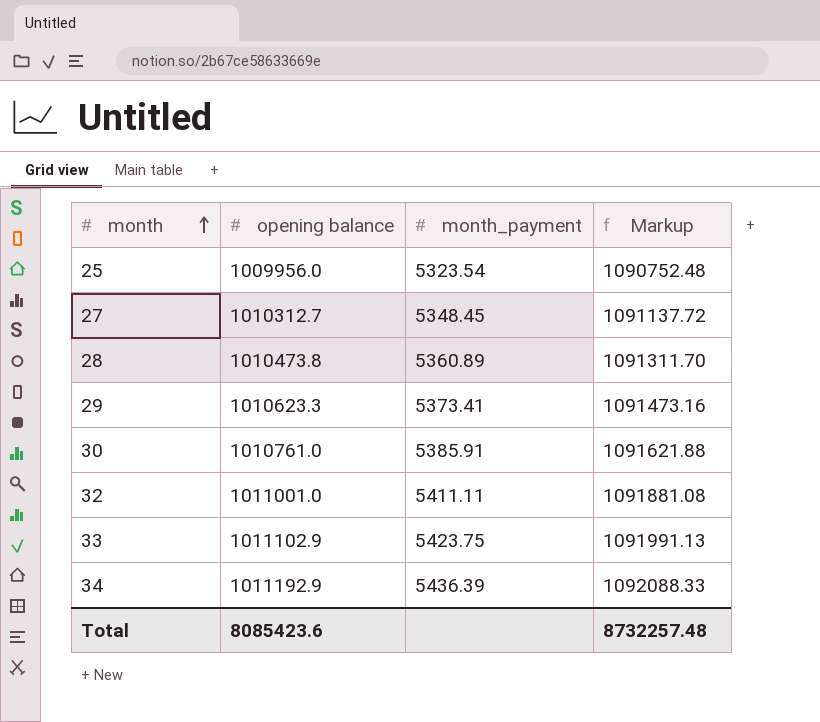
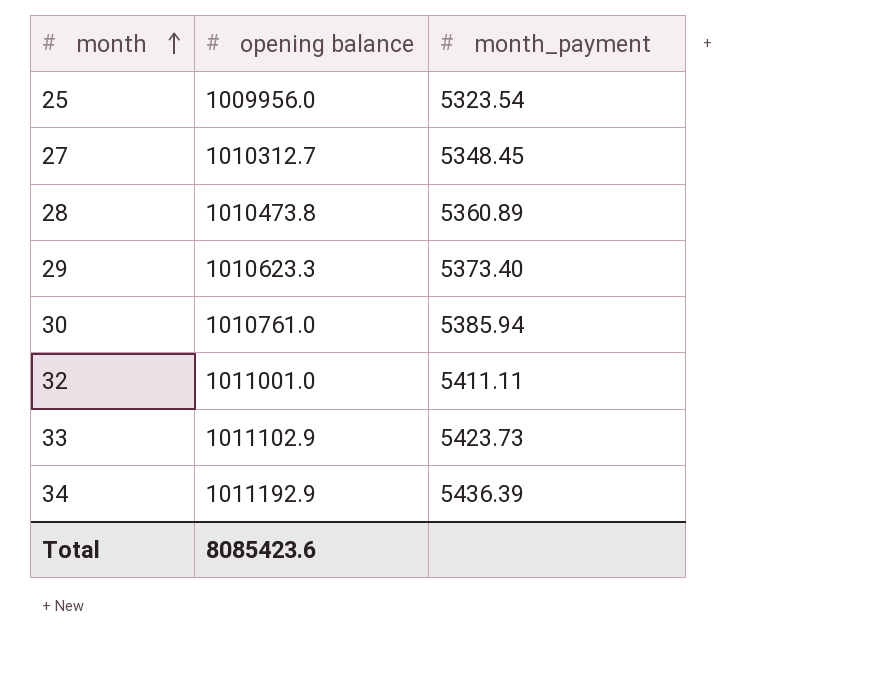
column Markup | formula: [opening balance] * 1.08 -> none
29 | month_payment: 5373.41 -> 5373.40
30 | month_payment: 5385.91 -> 5385.94
33 | month_payment: 5423.75 -> 5423.73

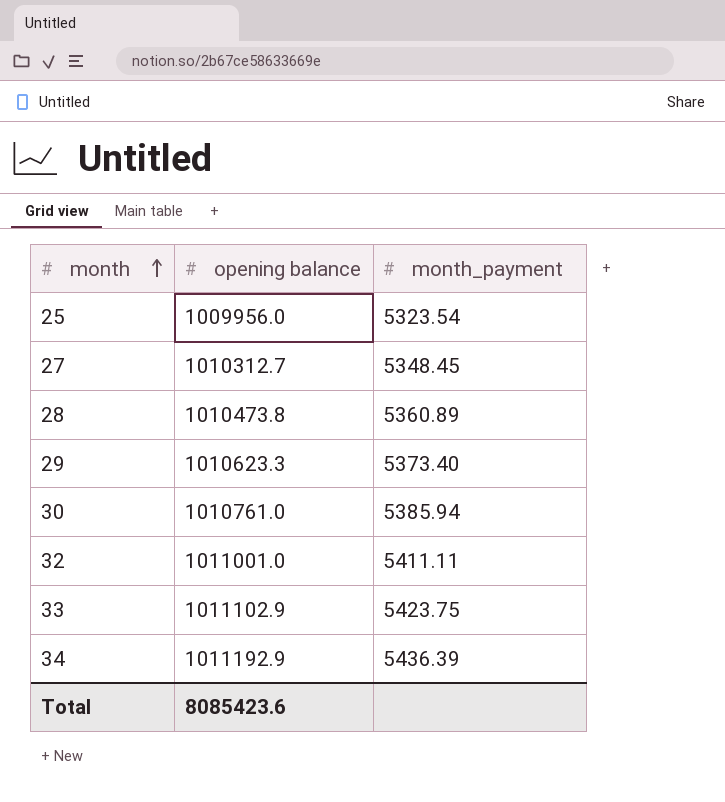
33 | month_payment: 5423.73 -> 5423.75

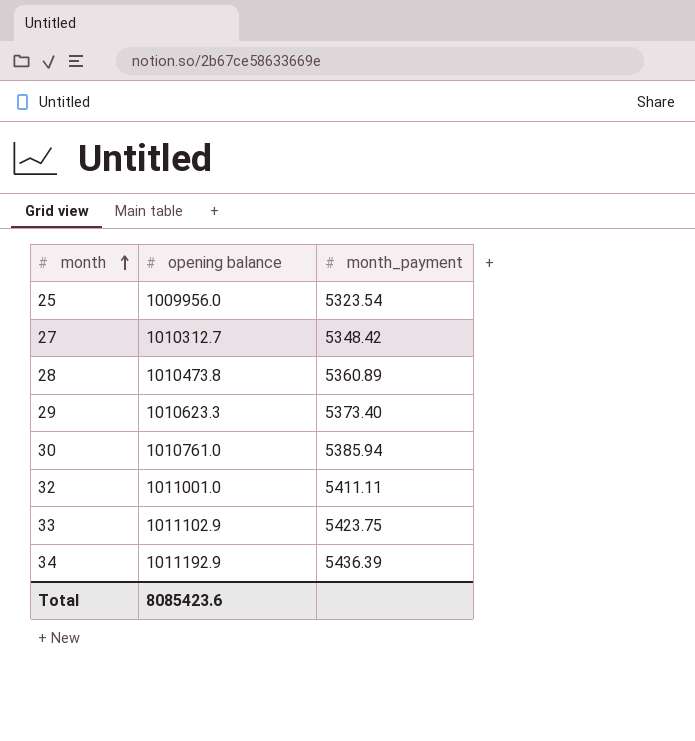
27 | month_payment: 5348.45 -> 5348.42

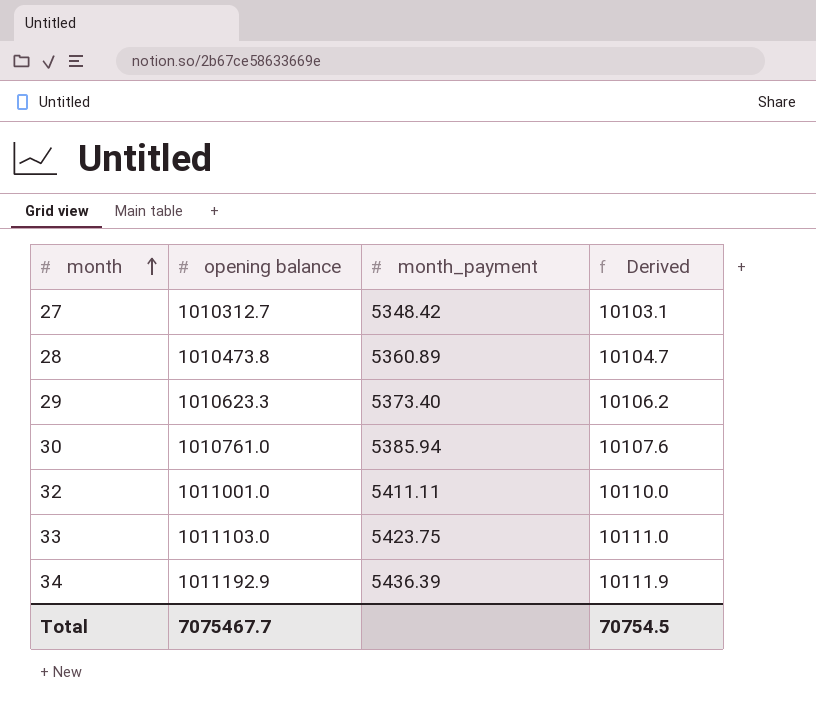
column Derived | formula: none -> [opening balance] * 0.01
row 25: 1009956.0 | 5323.54 -> none
33 | opening balance: 1011102.9 -> 1011103.0
Total | opening balance: 8085423.6 -> 7075467.7

